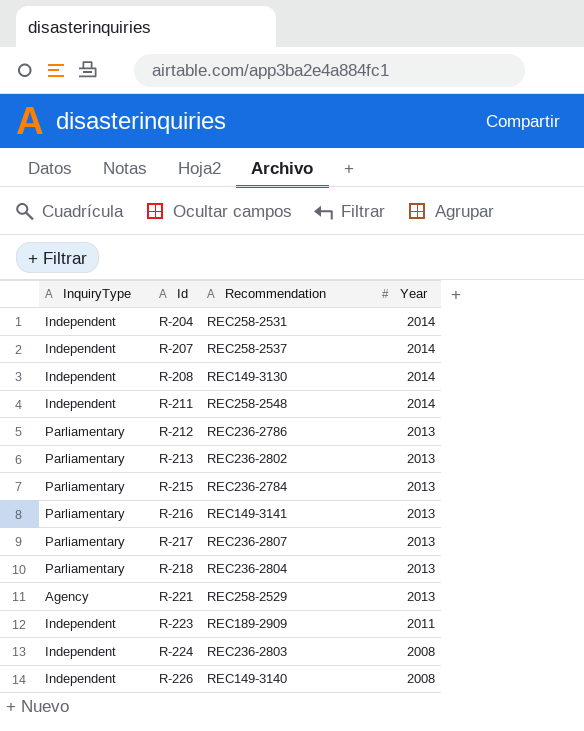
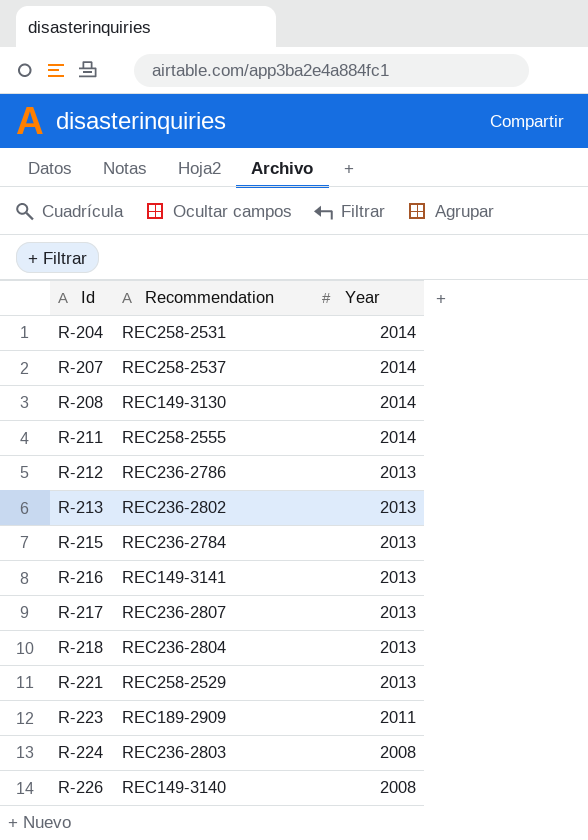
column InquiryType | position: 1 -> none
R-211 | Recommendation: REC258-2548 -> REC258-2555

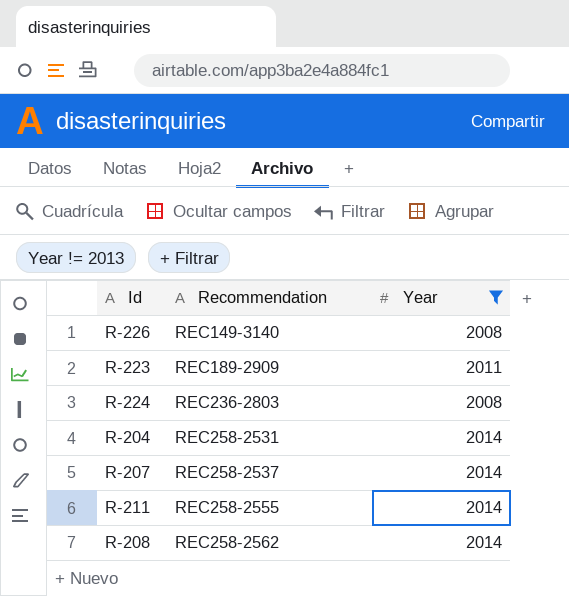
filter: none -> Year != 2013
row order: Id ascending -> Recommendation ascending
R-208 | Recommendation: REC149-3130 -> REC258-2562

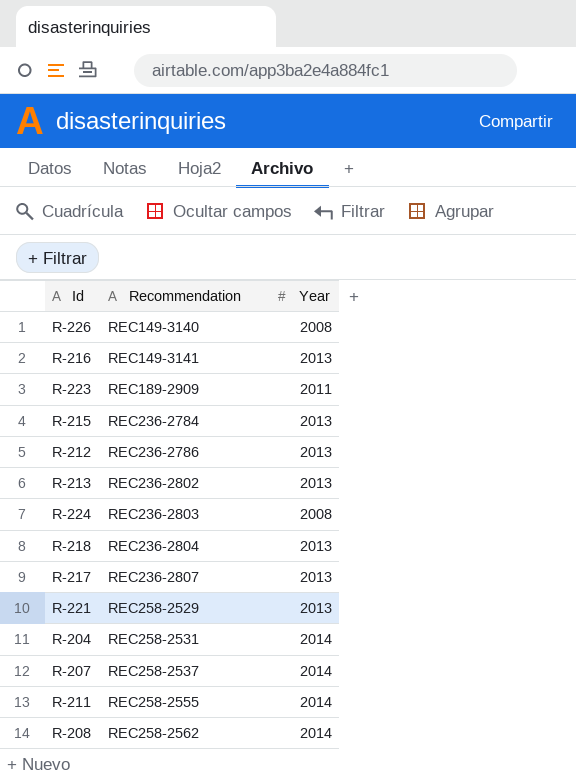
filter: Year != 2013 -> none

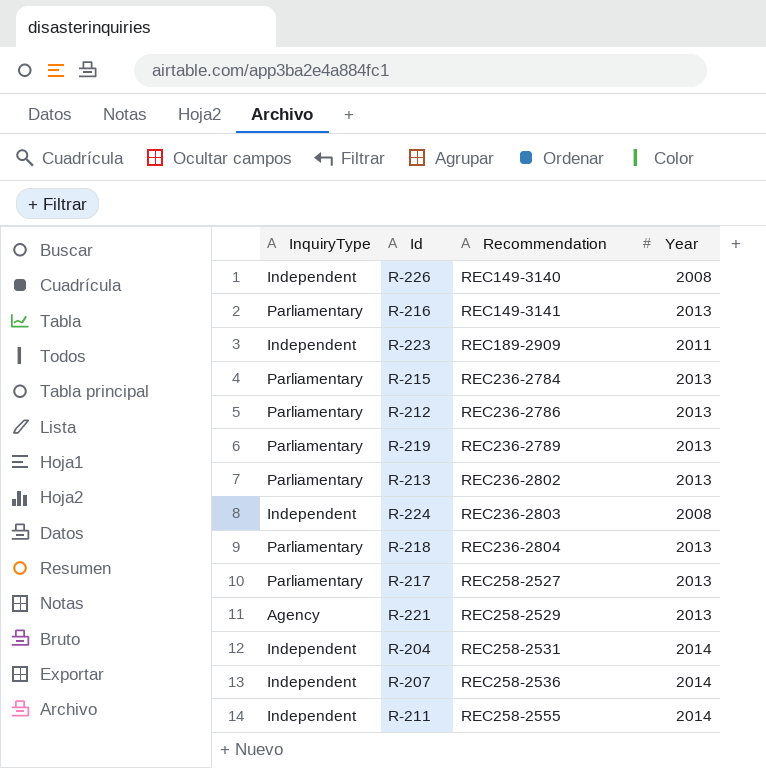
column InquiryType | position: none -> 1
row R-208: REC258-2562 | 2014 -> none
row R-219: none -> Parliamentary | REC236-2789 | 2013
R-217 | Recommendation: REC236-2807 -> REC258-2527
R-207 | Recommendation: REC258-2537 -> REC258-2536

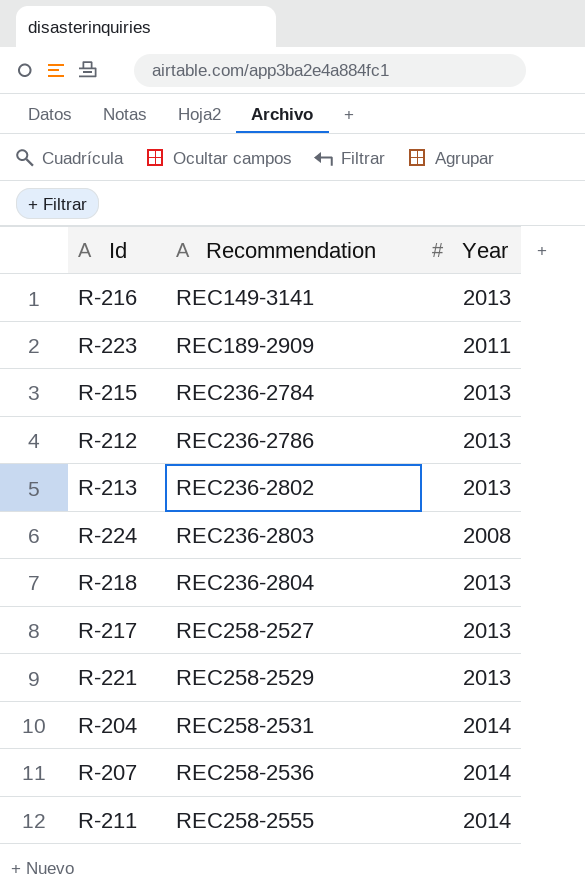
column InquiryType | position: 1 -> none
row R-226: Independent | REC149-3140 | 2008 -> none
row R-219: Parliamentary | REC236-2789 | 2013 -> none

